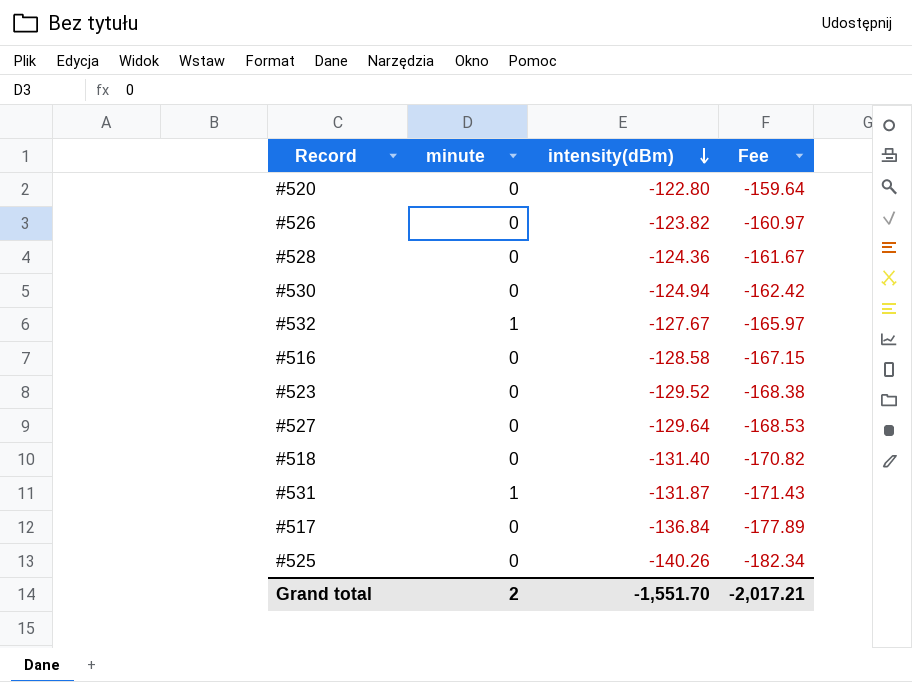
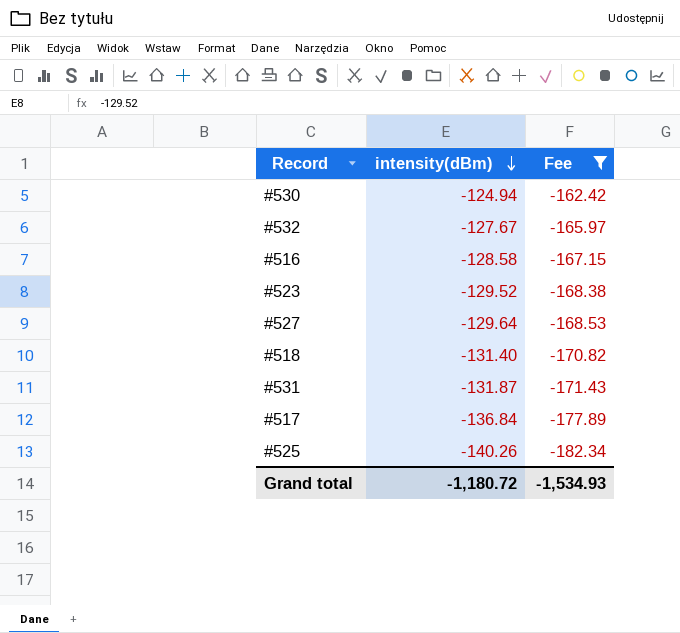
filter: none -> Fee <= -162.42
column minute | position: 2 -> none
Grand total | intensity(dBm): -1,551.70 -> -1,180.72
Grand total | Fee: -2,017.21 -> -1,534.93

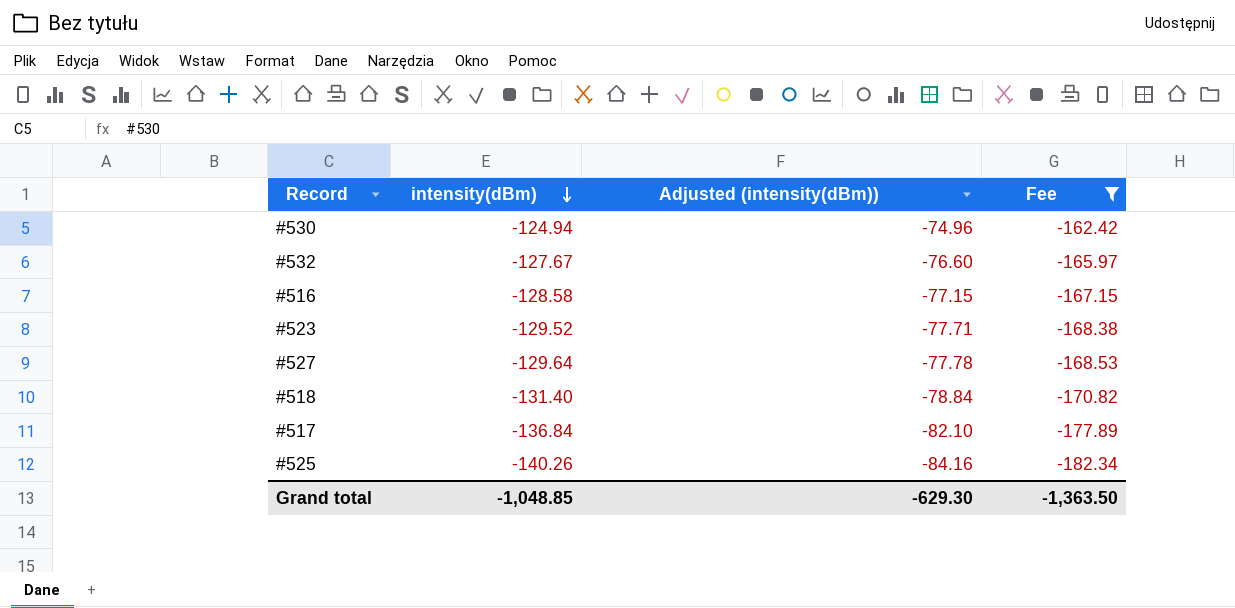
column Adjusted (intensity(dBm)) | formula: none -> [intensity(dBm)] * 0.6
row #531: -131.87 | -171.43 -> none
Grand total | intensity(dBm): -1,180.72 -> -1,048.85
Grand total | Fee: -1,534.93 -> -1,363.50

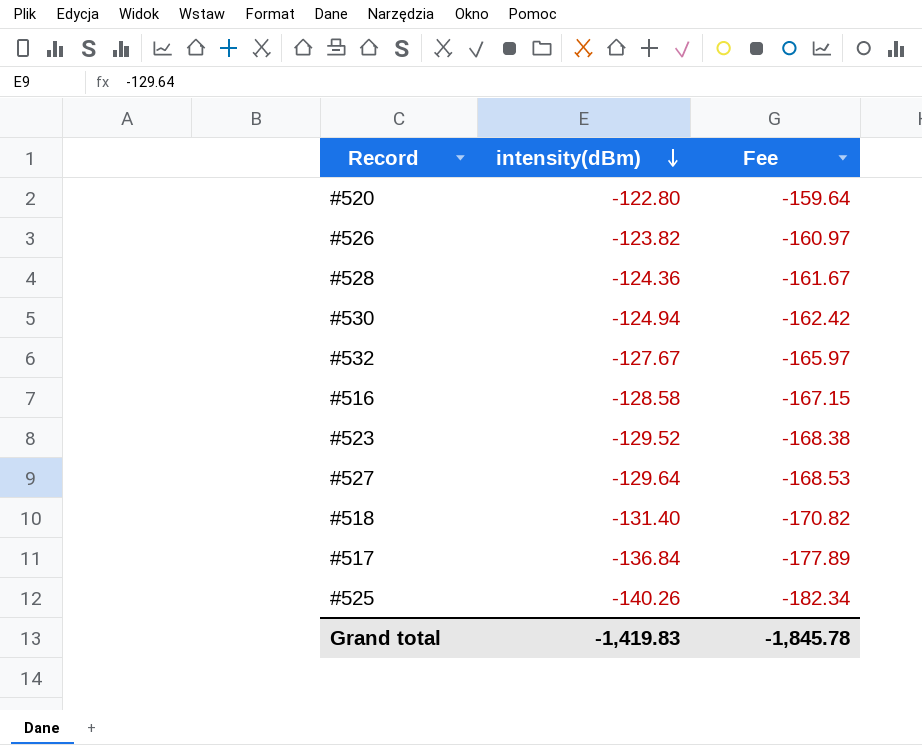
filter: Fee <= -162.42 -> none
column Adjusted (intensity(dBm)) | formula: [intensity(dBm)] * 0.6 -> none
Grand total | intensity(dBm): -1,048.85 -> -1,419.83
Grand total | Fee: -1,363.50 -> -1,845.78

